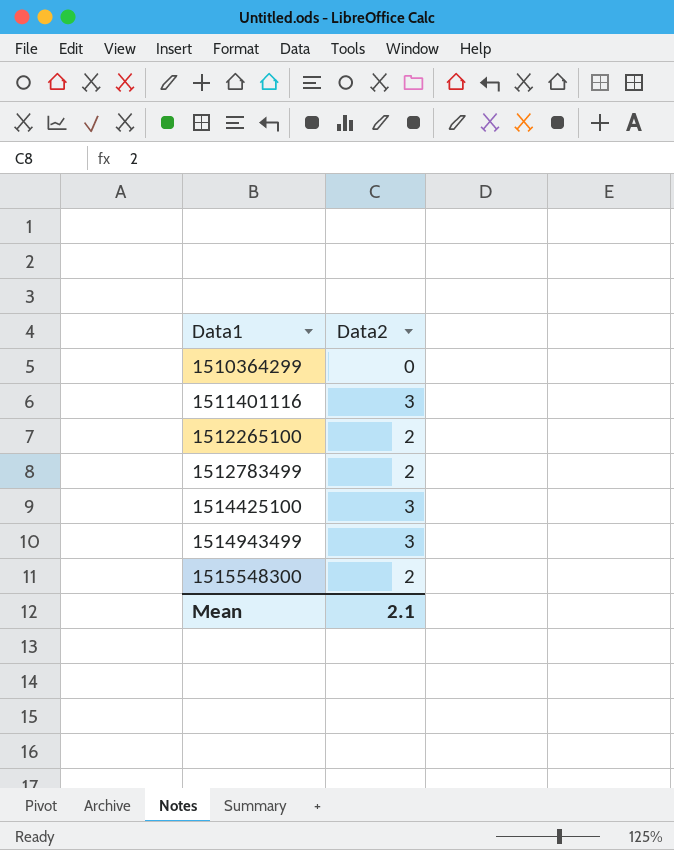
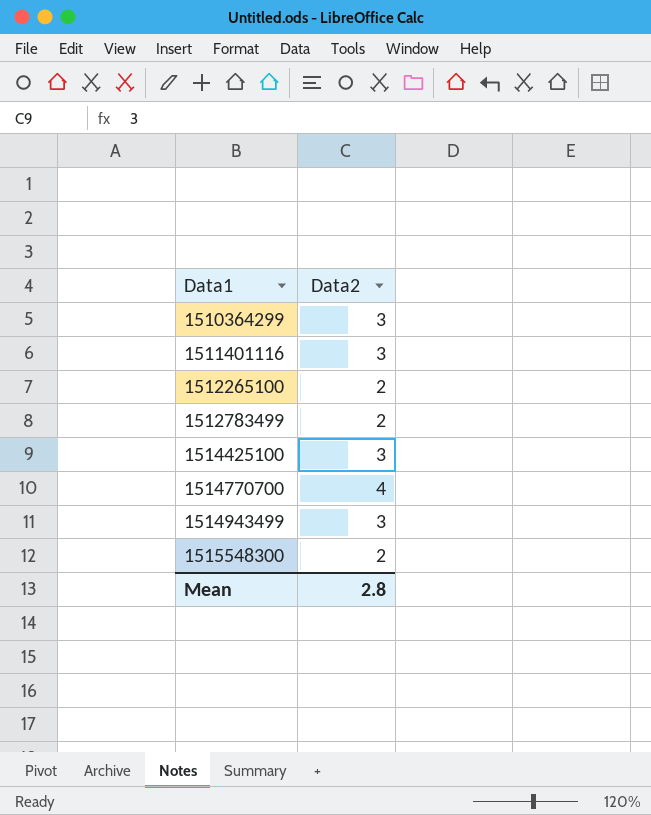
1510364299 | Data2: 0 -> 3
row 1514770700: none -> 4
Mean | Data2: 2.1 -> 2.8

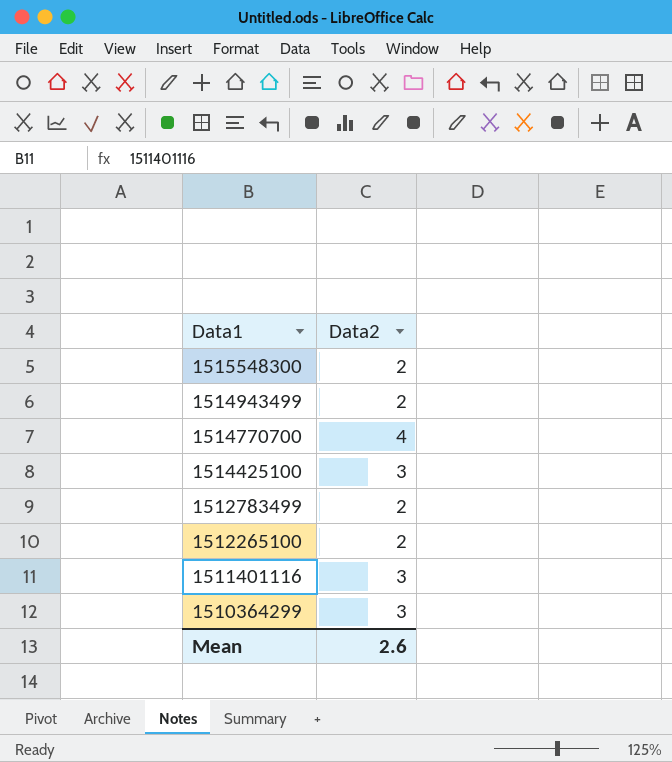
row order: Data1 ascending -> Data1 descending
1514943499 | Data2: 3 -> 2
Mean | Data2: 2.8 -> 2.6

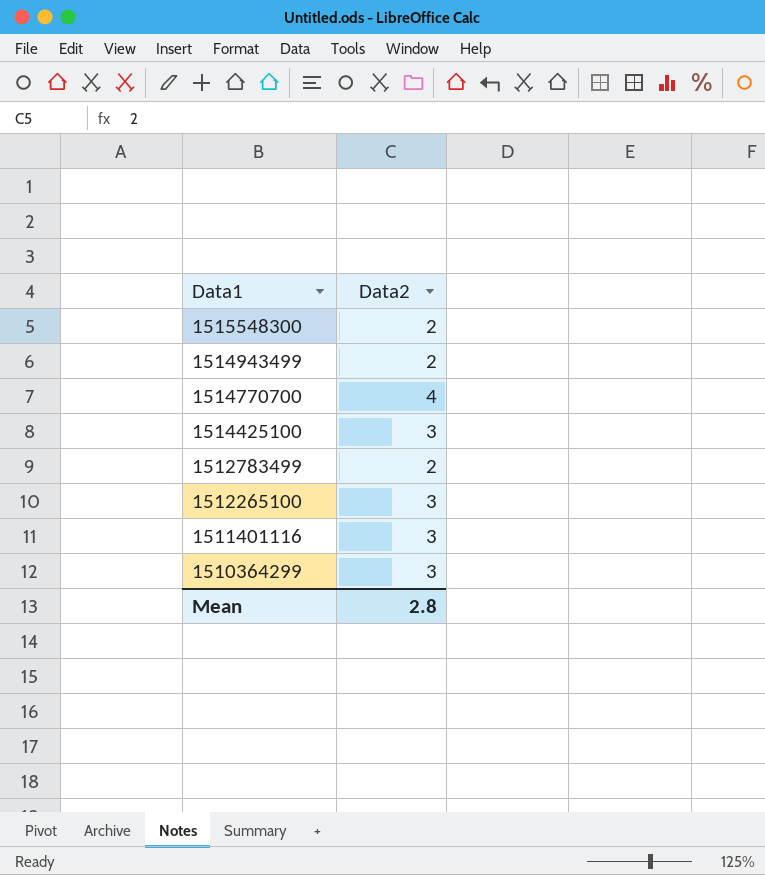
1512265100 | Data2: 2 -> 3
Mean | Data2: 2.6 -> 2.8

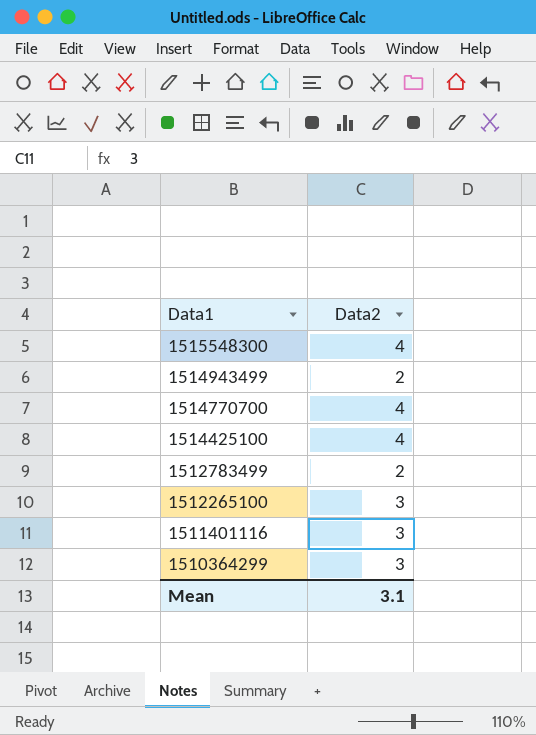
1515548300 | Data2: 2 -> 4
1514425100 | Data2: 3 -> 4
Mean | Data2: 2.8 -> 3.1

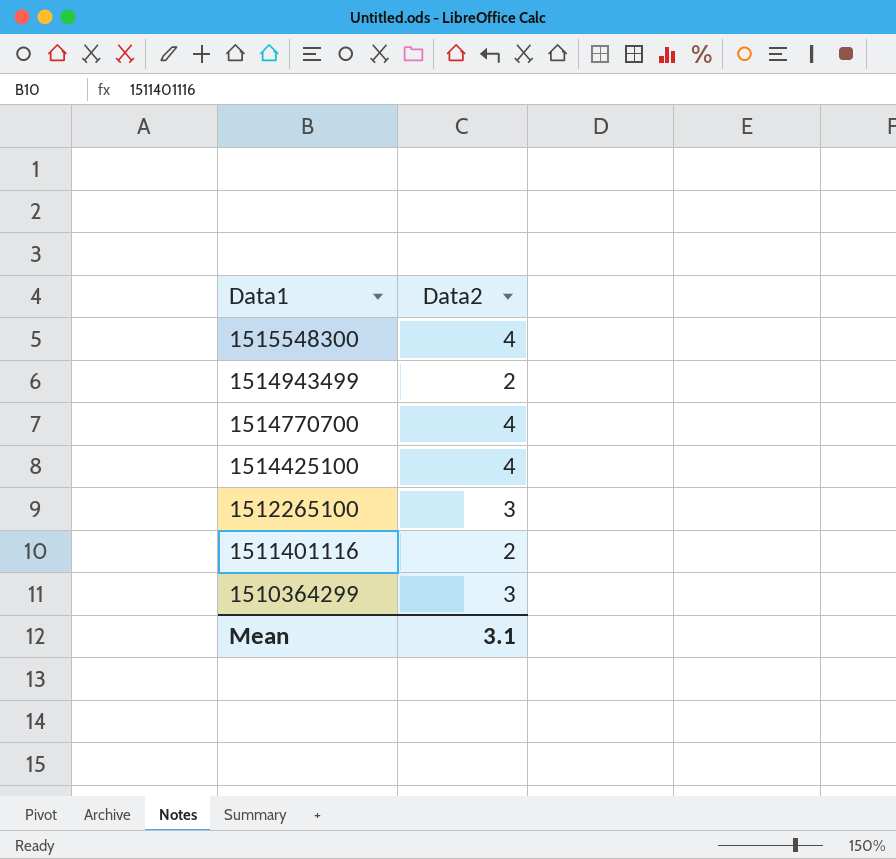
row 1512783499: 2 -> none
1511401116 | Data2: 3 -> 2

